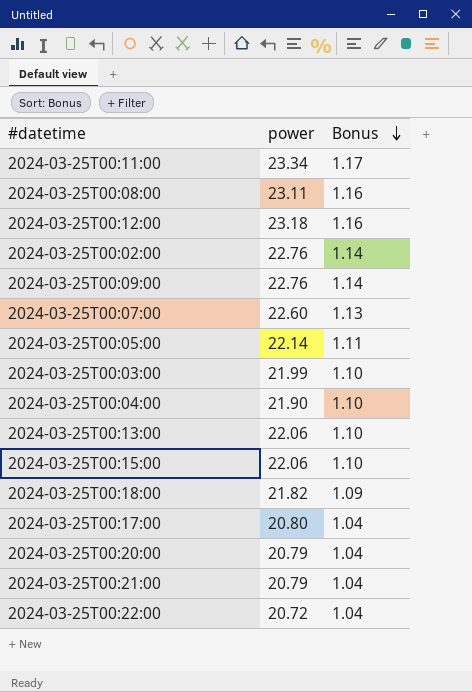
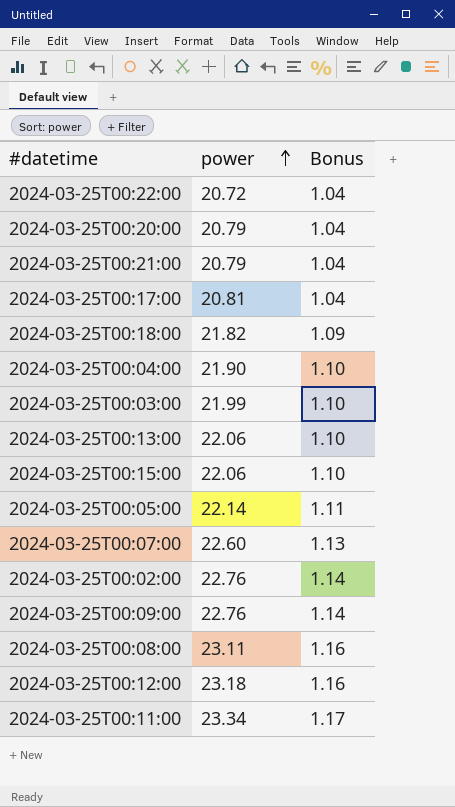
row order: Bonus descending -> power ascending
2024-03-25T00:17:00 | power: 20.80 -> 20.81

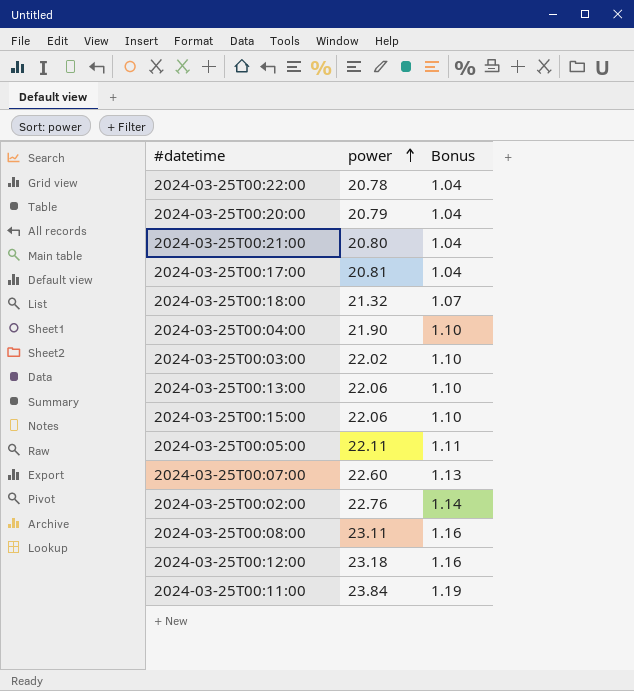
row 2024-03-25T00:09:00: 22.76 | 1.14 -> none
2024-03-25T00:22:00 | power: 20.72 -> 20.78
2024-03-25T00:21:00 | power: 20.79 -> 20.80
2024-03-25T00:18:00 | power: 21.82 -> 21.32
2024-03-25T00:18:00 | Bonus: 1.09 -> 1.07
2024-03-25T00:03:00 | power: 21.99 -> 22.02
2024-03-25T00:05:00 | power: 22.14 -> 22.11
2024-03-25T00:11:00 | power: 23.34 -> 23.84
2024-03-25T00:11:00 | Bonus: 1.17 -> 1.19

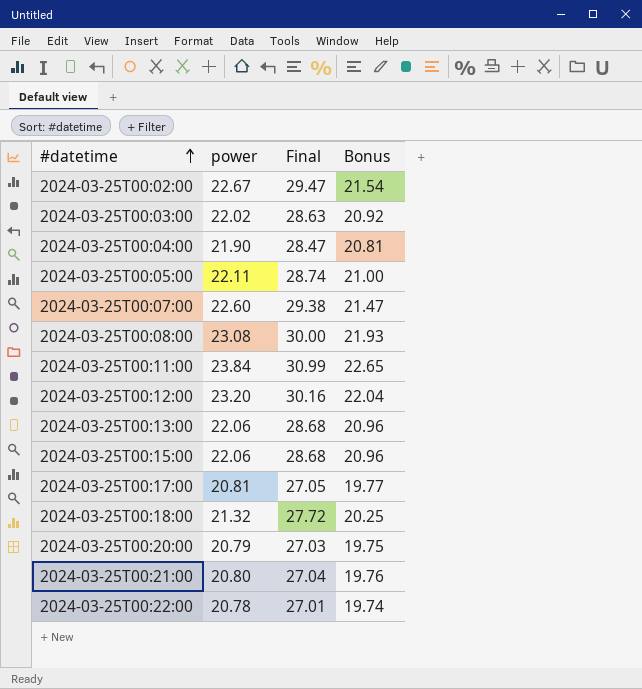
row order: power ascending -> #datetime ascending
column Final | formula: none -> [power] * 1.3
column Bonus | formula: [power] * 0.05 -> [power] * 0.95
2024-03-25T00:02:00 | power: 22.76 -> 22.67
2024-03-25T00:08:00 | power: 23.11 -> 23.08
2024-03-25T00:12:00 | power: 23.18 -> 23.20

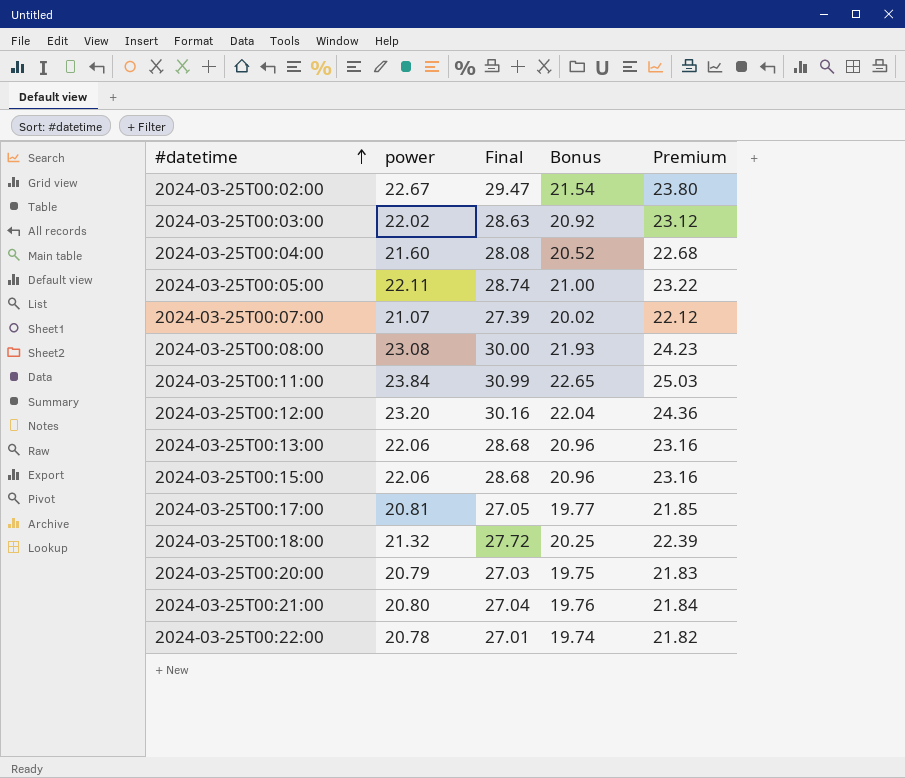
column Premium | formula: none -> [power] * 1.05
2024-03-25T00:04:00 | power: 21.90 -> 21.60
2024-03-25T00:04:00 | Final: 28.47 -> 28.08
2024-03-25T00:04:00 | Bonus: 20.81 -> 20.52
2024-03-25T00:07:00 | power: 22.60 -> 21.07
2024-03-25T00:07:00 | Final: 29.38 -> 27.39
2024-03-25T00:07:00 | Bonus: 21.47 -> 20.02

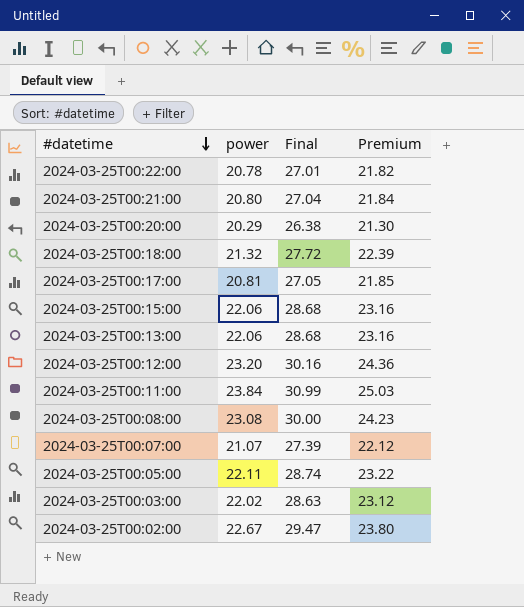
row order: #datetime ascending -> #datetime descending
column Bonus | formula: [power] * 0.95 -> none
row 2024-03-25T00:04:00: 21.60 | 28.08 | 20.52 | 22.68 -> none
2024-03-25T00:20:00 | power: 20.79 -> 20.29
2024-03-25T00:20:00 | Final: 27.03 -> 26.38
2024-03-25T00:20:00 | Premium: 21.83 -> 21.30

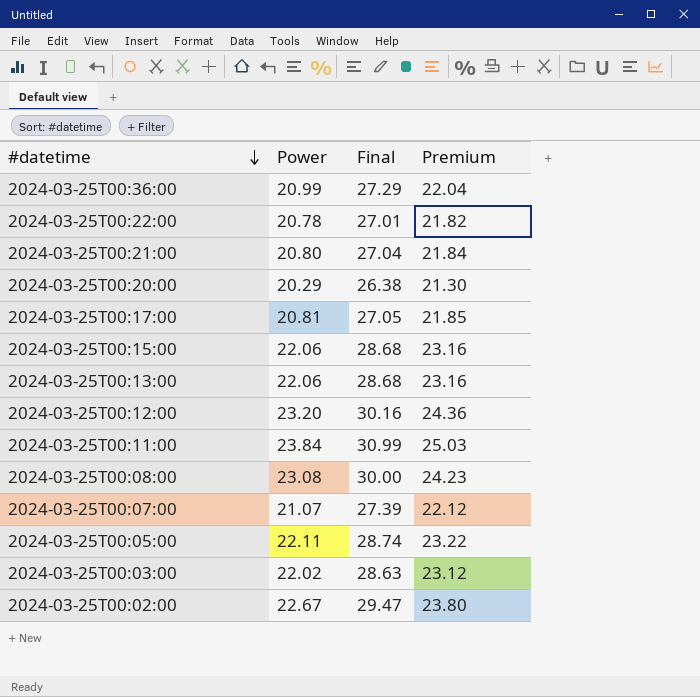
column name: power -> Power
row 2024-03-25T00:18:00: 21.32 | 27.72 | 22.39 -> none
row 2024-03-25T00:36:00: none -> 20.99 | 27.29 | 22.04

